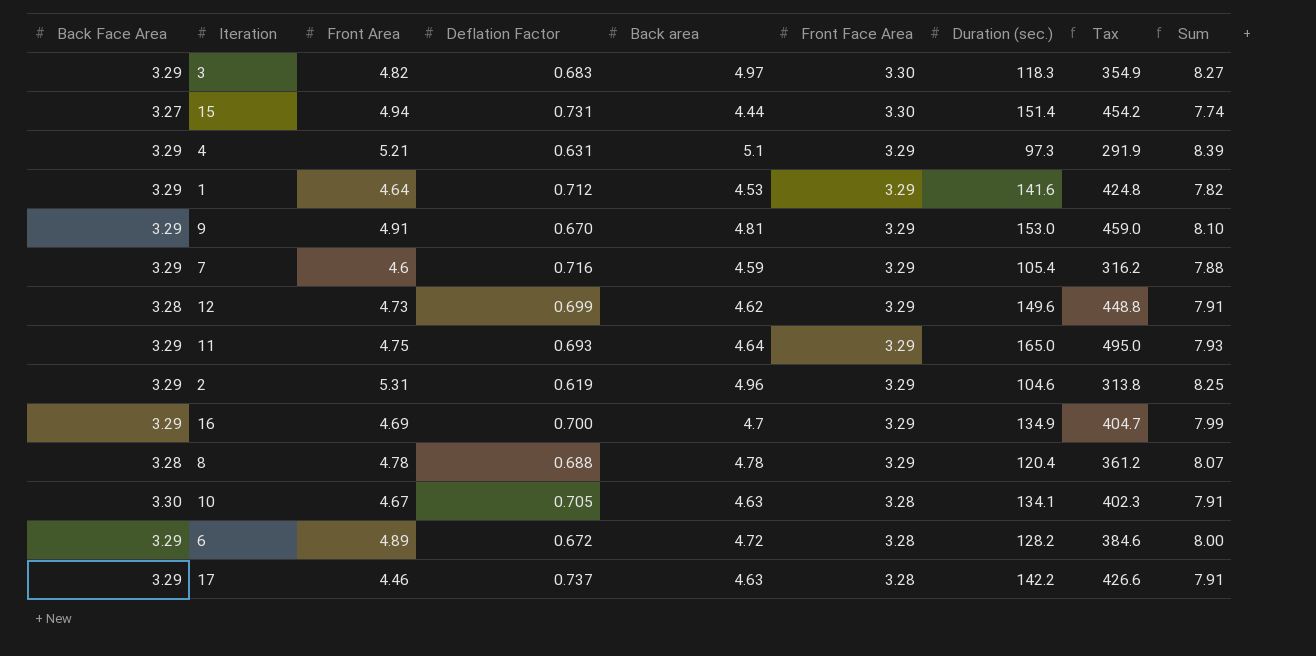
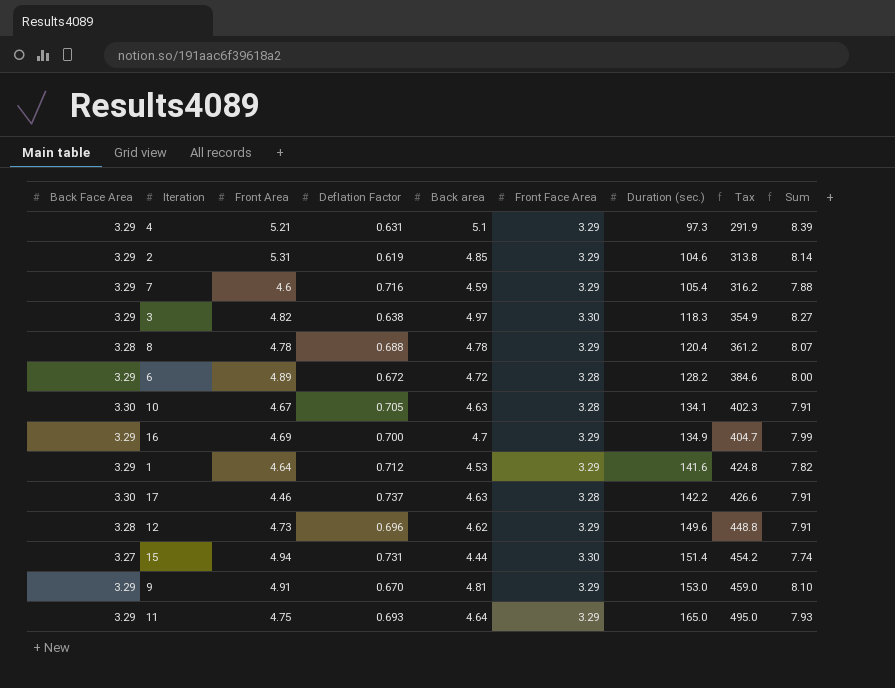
row order: Front Face Area descending -> Duration (sec.) ascending
2 | Back area: 4.96 -> 4.85
2 | Sum: 8.25 -> 8.14
3 | Deflation Factor: 0.683 -> 0.638
17 | Back Face Area: 3.29 -> 3.30
12 | Deflation Factor: 0.699 -> 0.696

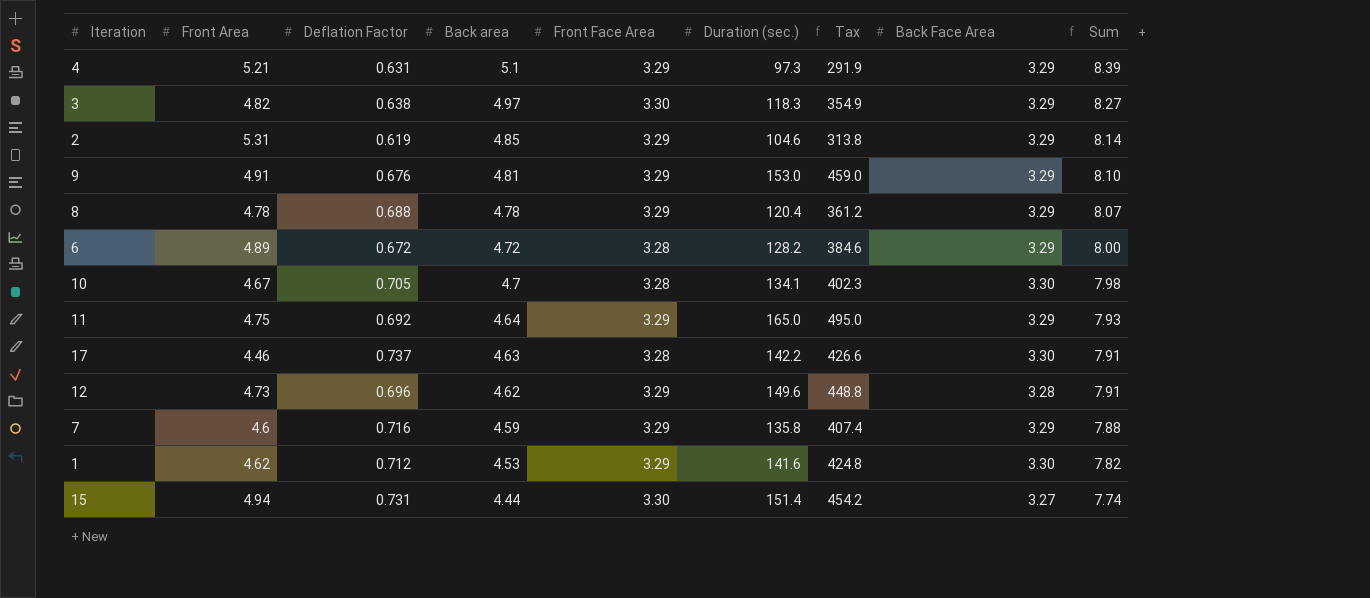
row order: Duration (sec.) ascending -> Back area descending
column Back Face Area | position: 1 -> 8
row 16: 3.29 | 4.69 | 0.700 | 4.7 | 3.29 | 134.9 | 404.7 | 7.99 -> none
9 | Deflation Factor: 0.670 -> 0.676
8 | Back Face Area: 3.28 -> 3.29
10 | Back area: 4.63 -> 4.7
10 | Sum: 7.91 -> 7.98
11 | Deflation Factor: 0.693 -> 0.692
7 | Duration (sec.): 105.4 -> 135.8
7 | Tax: 316.2 -> 407.4
1 | Front Area: 4.64 -> 4.62
1 | Back Face Area: 3.29 -> 3.30

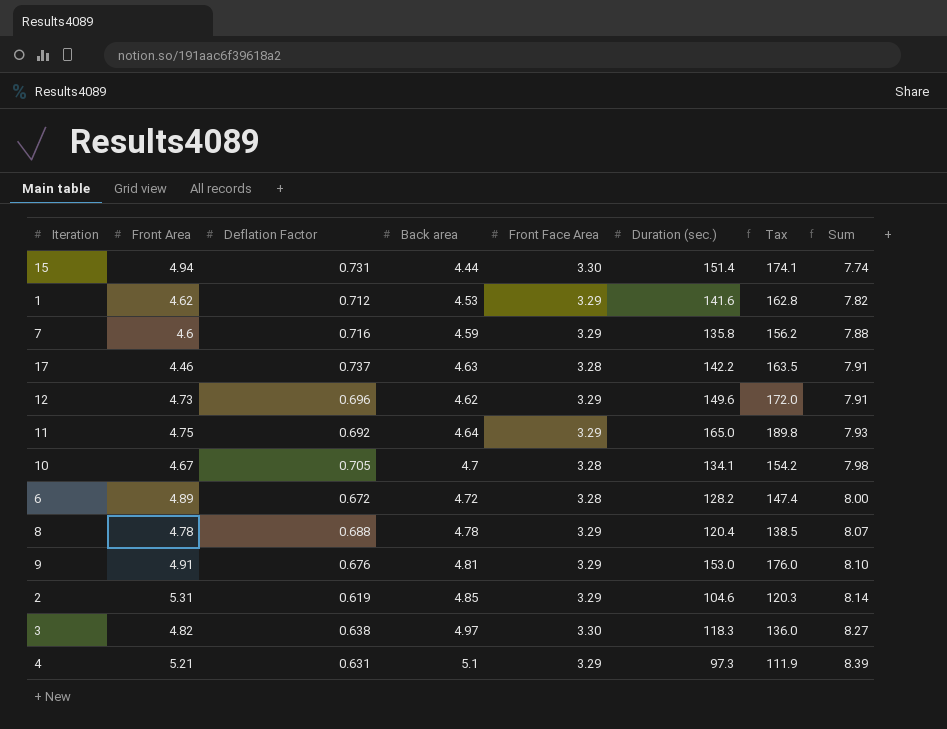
row order: Back area descending -> Sum ascending
column Back Face Area | position: 8 -> none
column Tax | formula: [Duration (sec.)] * 3 -> [Duration (sec.)] * 1.15

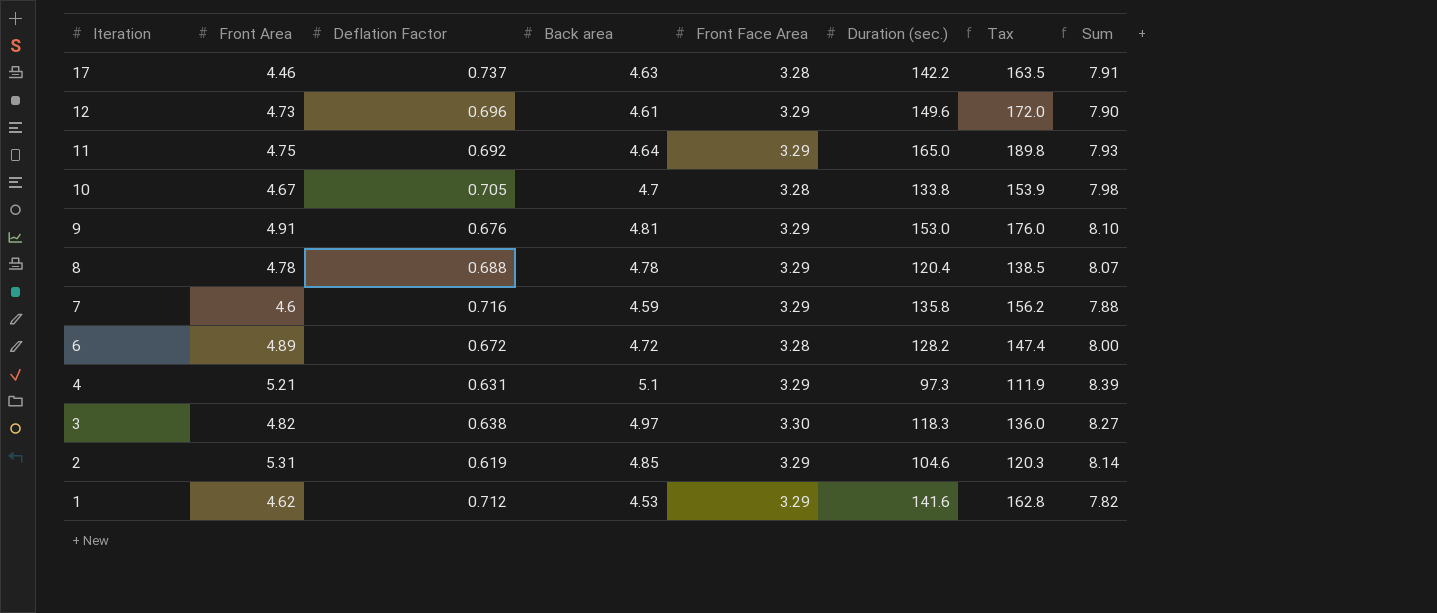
row order: Sum ascending -> Iteration descending
row 15: 4.94 | 0.731 | 4.44 | 3.30 | 151.4 | 174.1 | 7.74 -> none
12 | Back area: 4.62 -> 4.61
12 | Sum: 7.91 -> 7.90
10 | Duration (sec.): 134.1 -> 133.8
10 | Tax: 154.2 -> 153.9

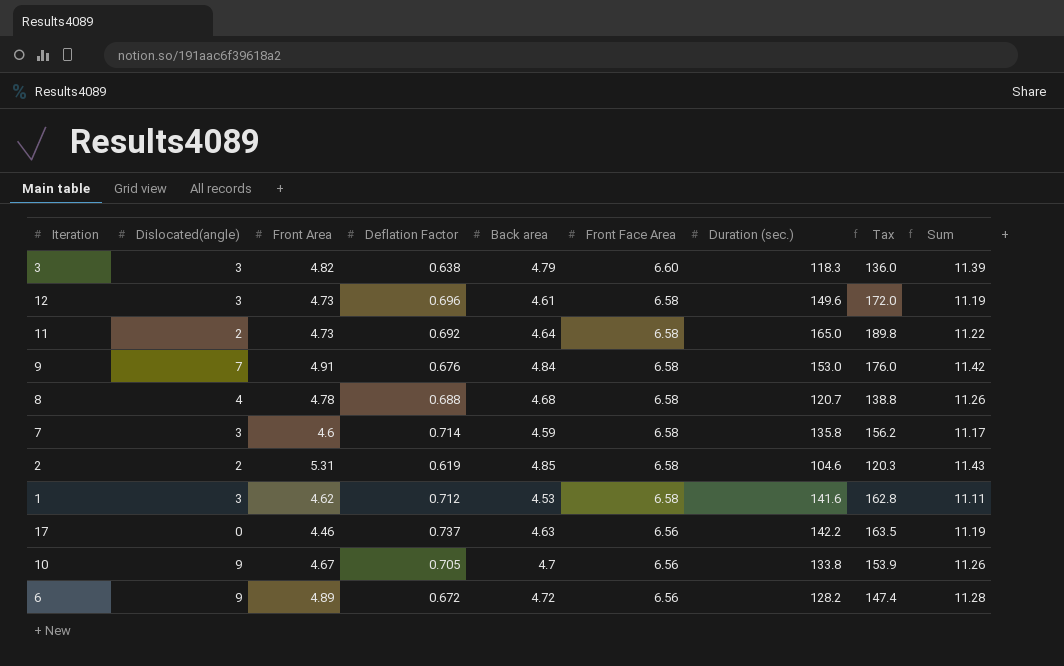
row order: Iteration descending -> Front Face Area descending
column Dislocated(angle) | position: none -> 2
row 4: 5.21 | 0.631 | 5.1 | 3.29 | 97.3 | 111.9 | 8.39 -> none
3 | Back area: 4.97 -> 4.79
3 | Front Face Area: 3.30 -> 6.60
3 | Sum: 8.27 -> 11.39
12 | Front Face Area: 3.29 -> 6.58
12 | Sum: 7.90 -> 11.19
11 | Front Area: 4.75 -> 4.73
11 | Front Face Area: 3.29 -> 6.58
11 | Sum: 7.93 -> 11.22
9 | Back area: 4.81 -> 4.84
9 | Front Face Area: 3.29 -> 6.58
9 | Sum: 8.10 -> 11.42
8 | Back area: 4.78 -> 4.68
8 | Front Face Area: 3.29 -> 6.58
8 | Duration (sec.): 120.4 -> 120.7
8 | Tax: 138.5 -> 138.8
8 | Sum: 8.07 -> 11.26
7 | Deflation Factor: 0.716 -> 0.714
7 | Front Face Area: 3.29 -> 6.58
7 | Sum: 7.88 -> 11.17
2 | Front Face Area: 3.29 -> 6.58
2 | Sum: 8.14 -> 11.43
1 | Front Face Area: 3.29 -> 6.58
1 | Sum: 7.82 -> 11.11
17 | Front Face Area: 3.28 -> 6.56
17 | Sum: 7.91 -> 11.19
10 | Front Face Area: 3.28 -> 6.56
10 | Sum: 7.98 -> 11.26
6 | Front Face Area: 3.28 -> 6.56
6 | Sum: 8.00 -> 11.28

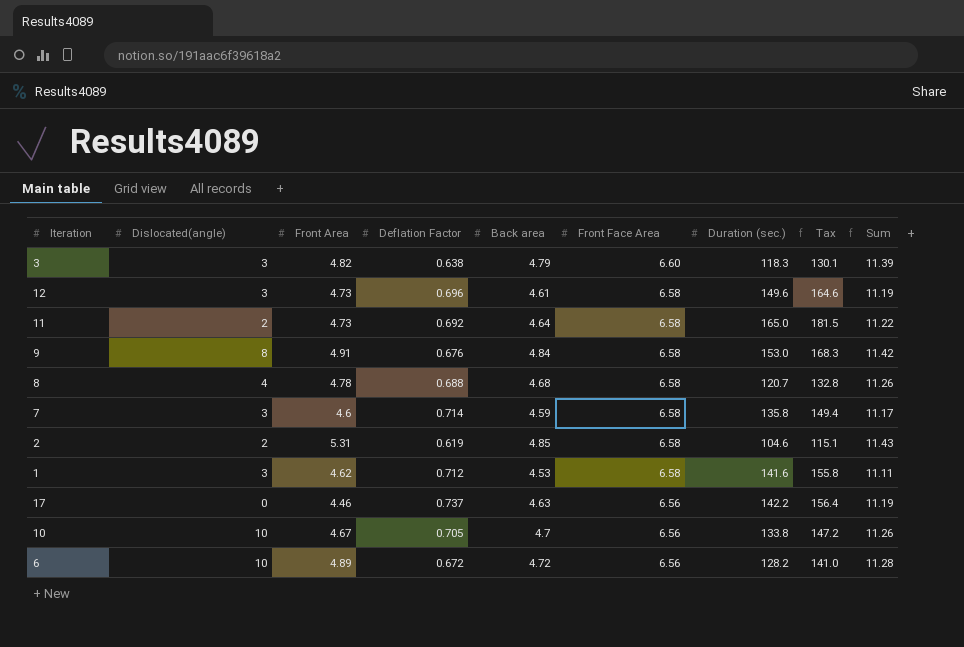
column Tax | formula: [Duration (sec.)] * 1.15 -> [Duration (sec.)] * 1.1
9 | Dislocated(angle): 7 -> 8
10 | Dislocated(angle): 9 -> 10
6 | Dislocated(angle): 9 -> 10

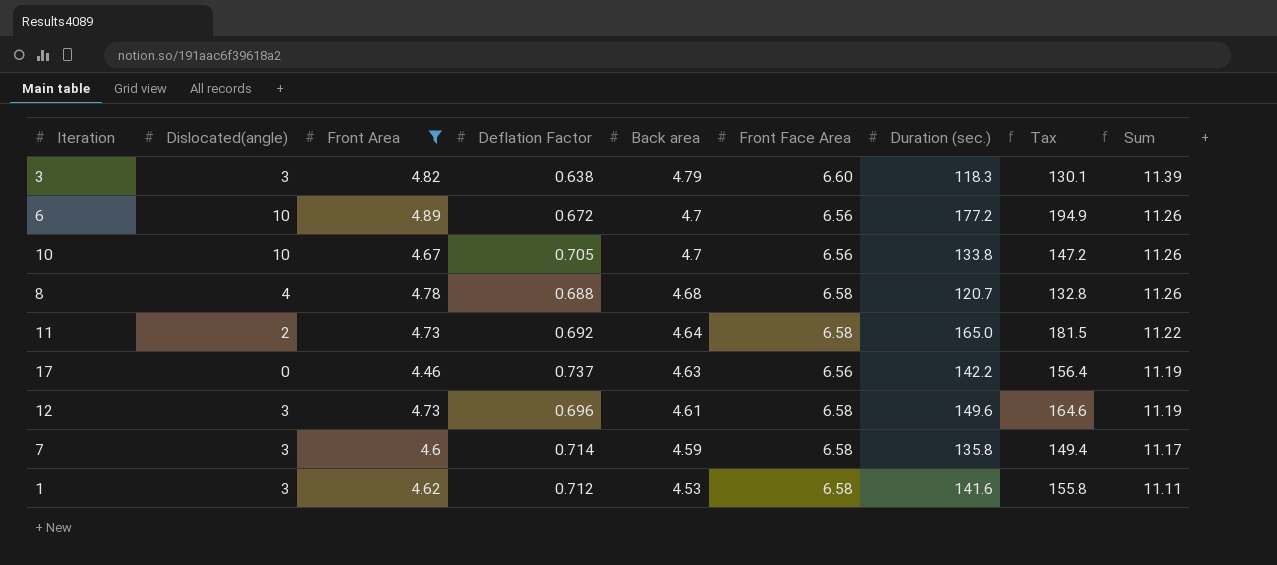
filter: none -> Front Area <= 4.89
row order: Front Face Area descending -> Back area descending
6 | Back area: 4.72 -> 4.7
6 | Duration (sec.): 128.2 -> 177.2
6 | Tax: 141.0 -> 194.9
6 | Sum: 11.28 -> 11.26

